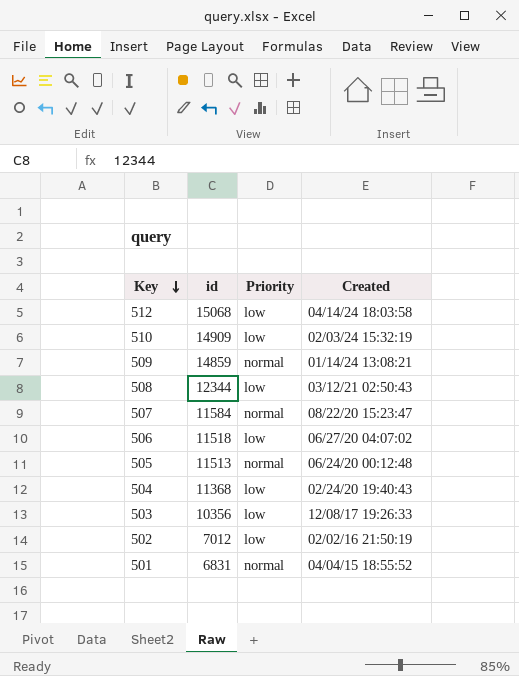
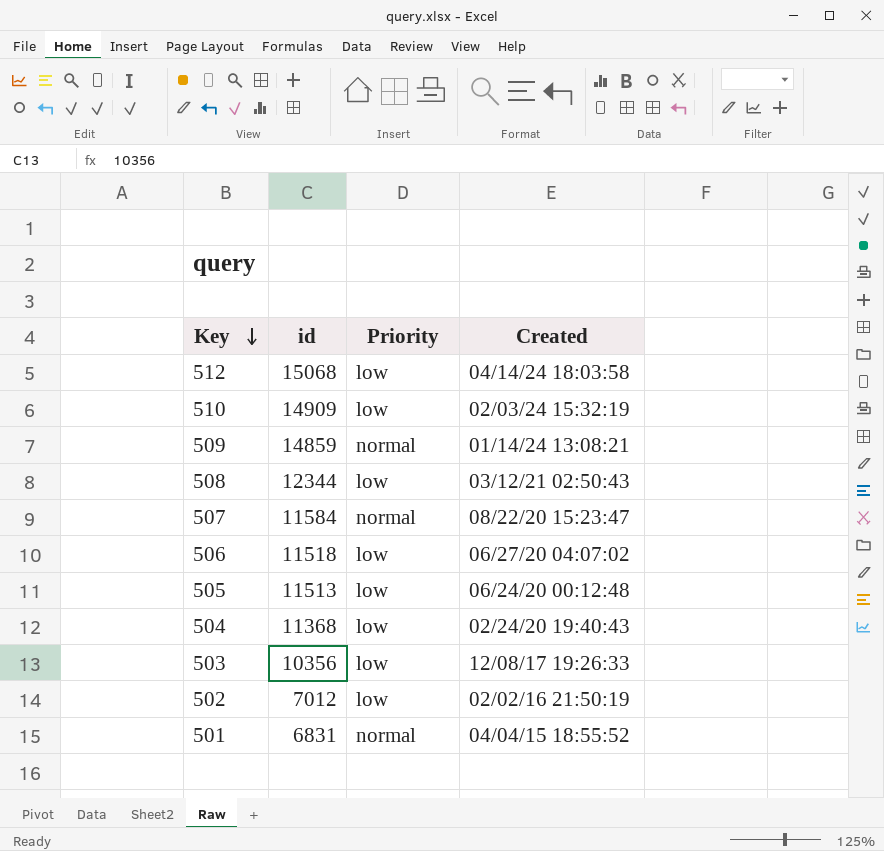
505 | Priority: normal -> low

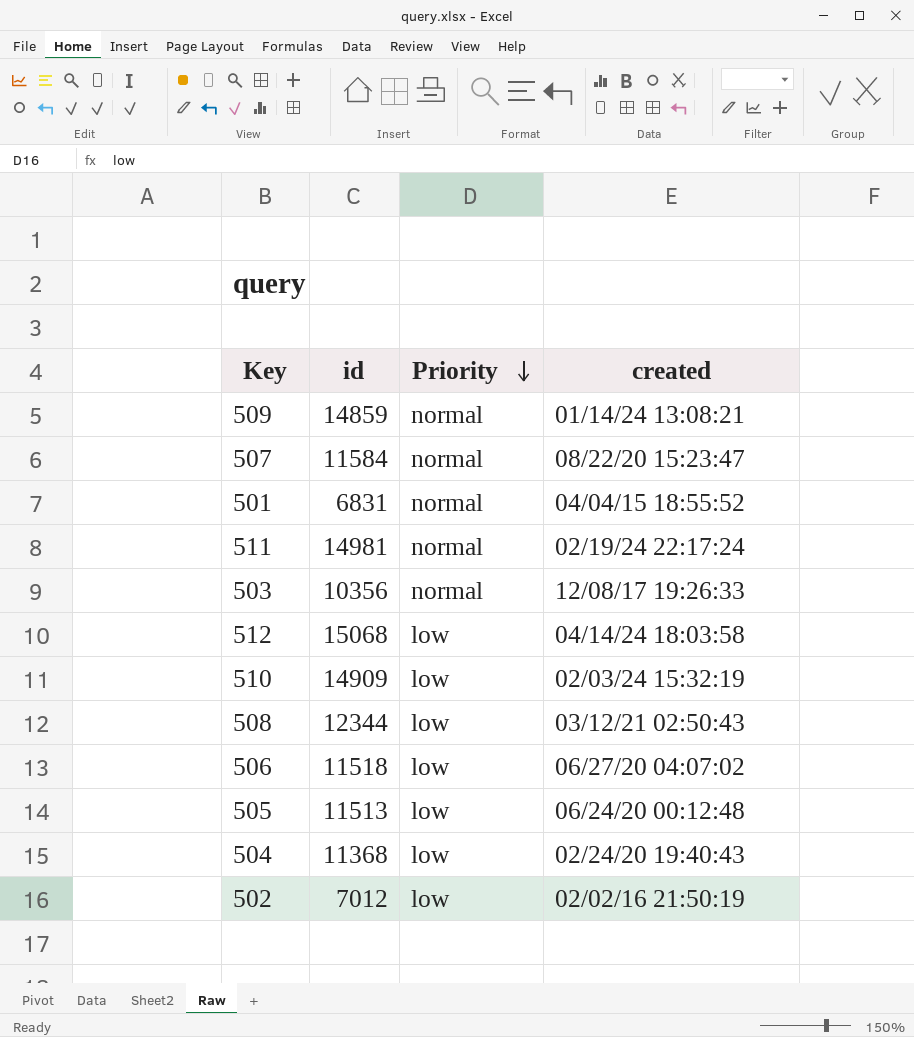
row order: Key descending -> Priority descending
column name: Created -> created
row 511: none -> 14981 | normal | 02/19/24 22:17:24
503 | Priority: low -> normal

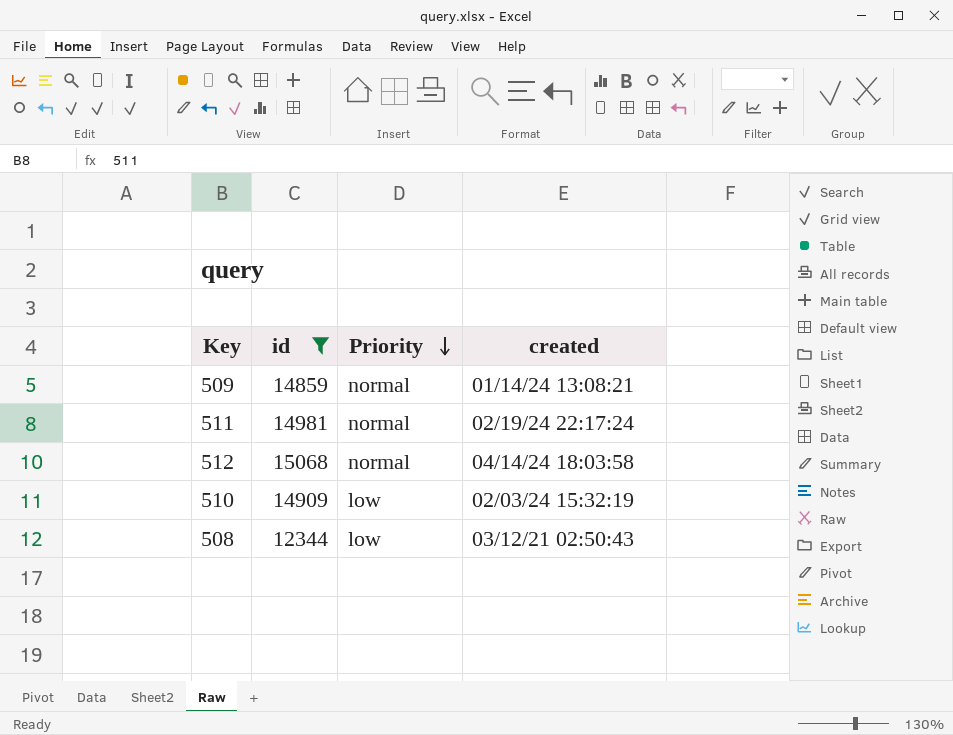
filter: none -> id >= 12344
512 | Priority: low -> normal

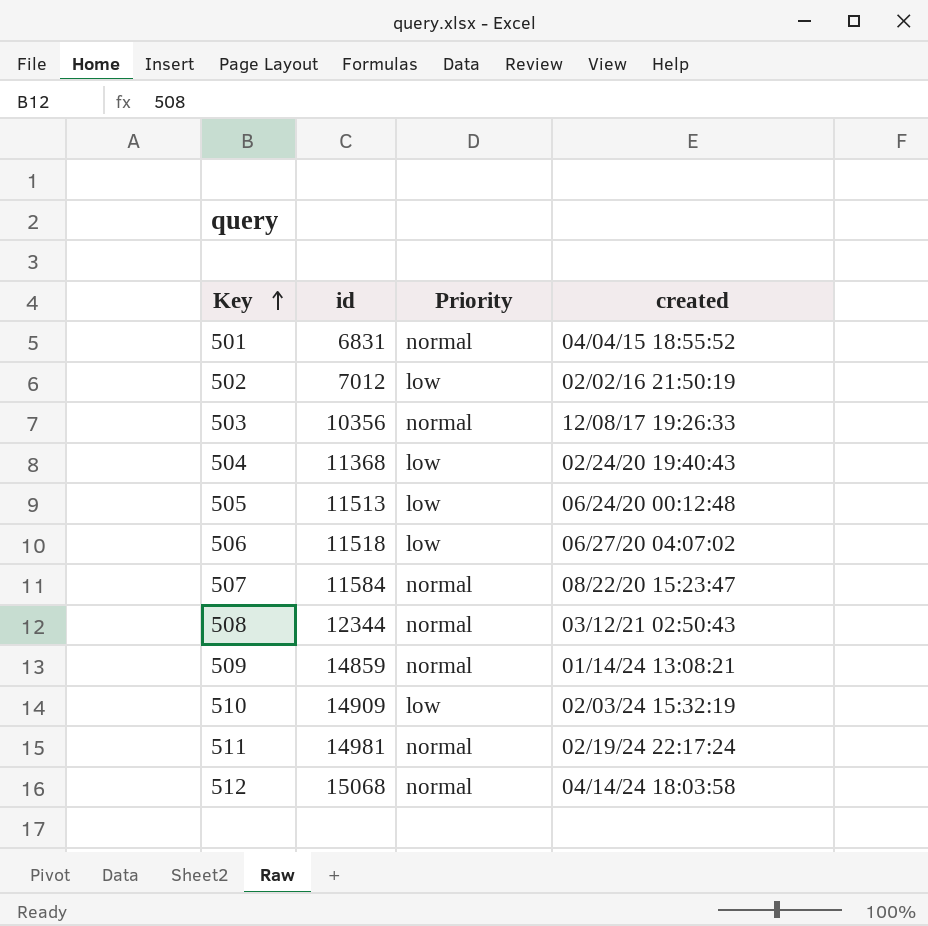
filter: id >= 12344 -> none
row order: Priority descending -> Key ascending
508 | Priority: low -> normal

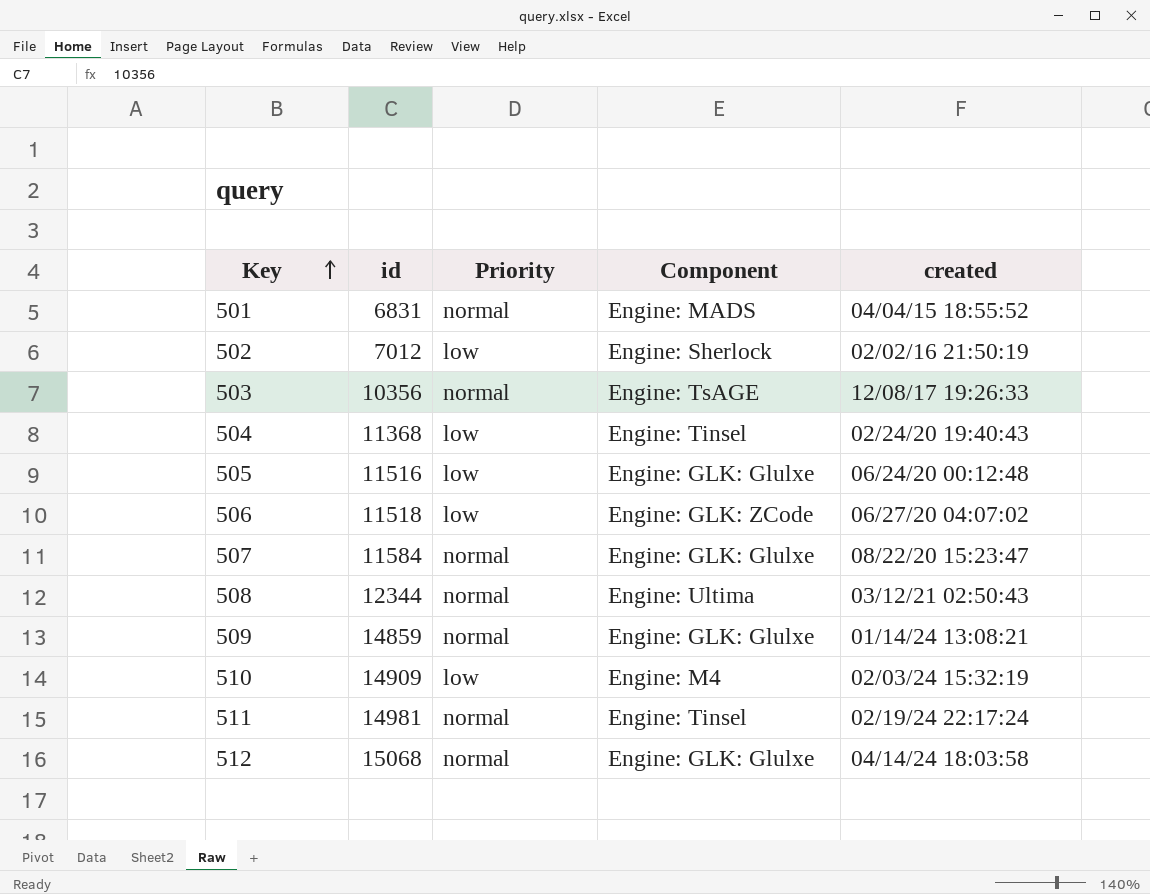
column Component | position: none -> 4
505 | id: 11513 -> 11516

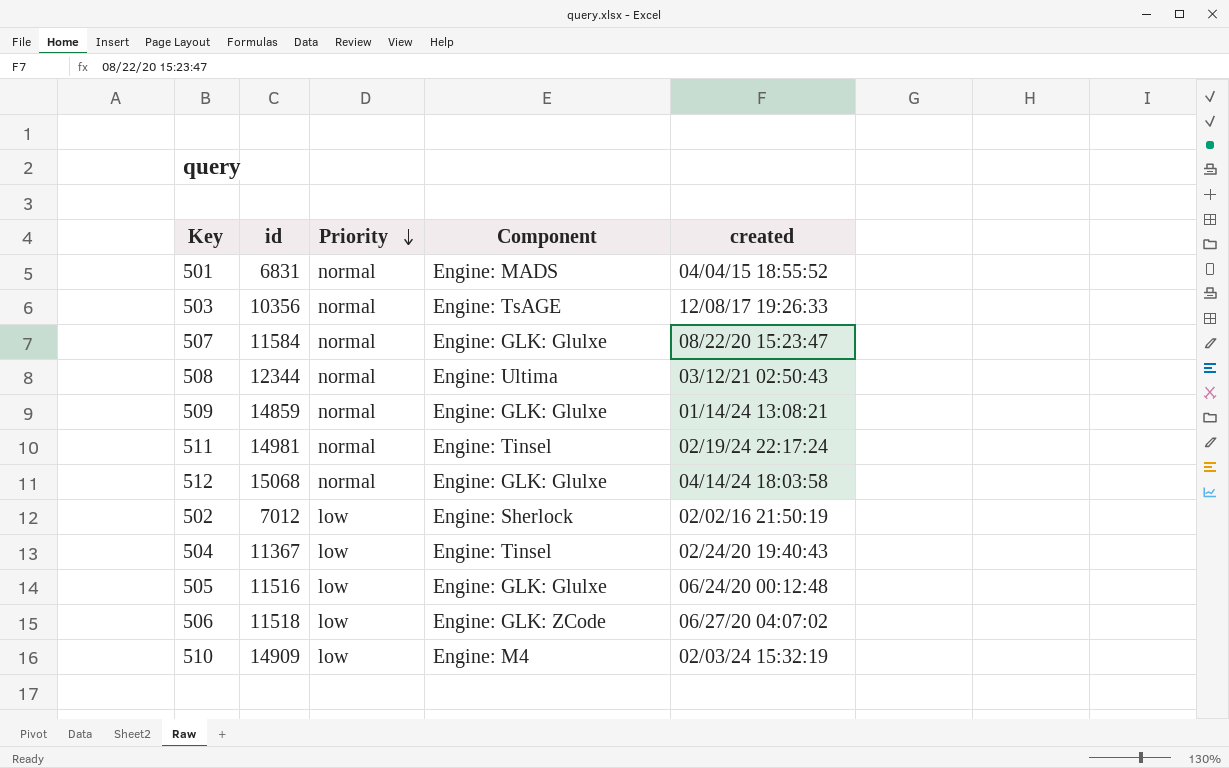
row order: Key ascending -> Priority descending
504 | id: 11368 -> 11367

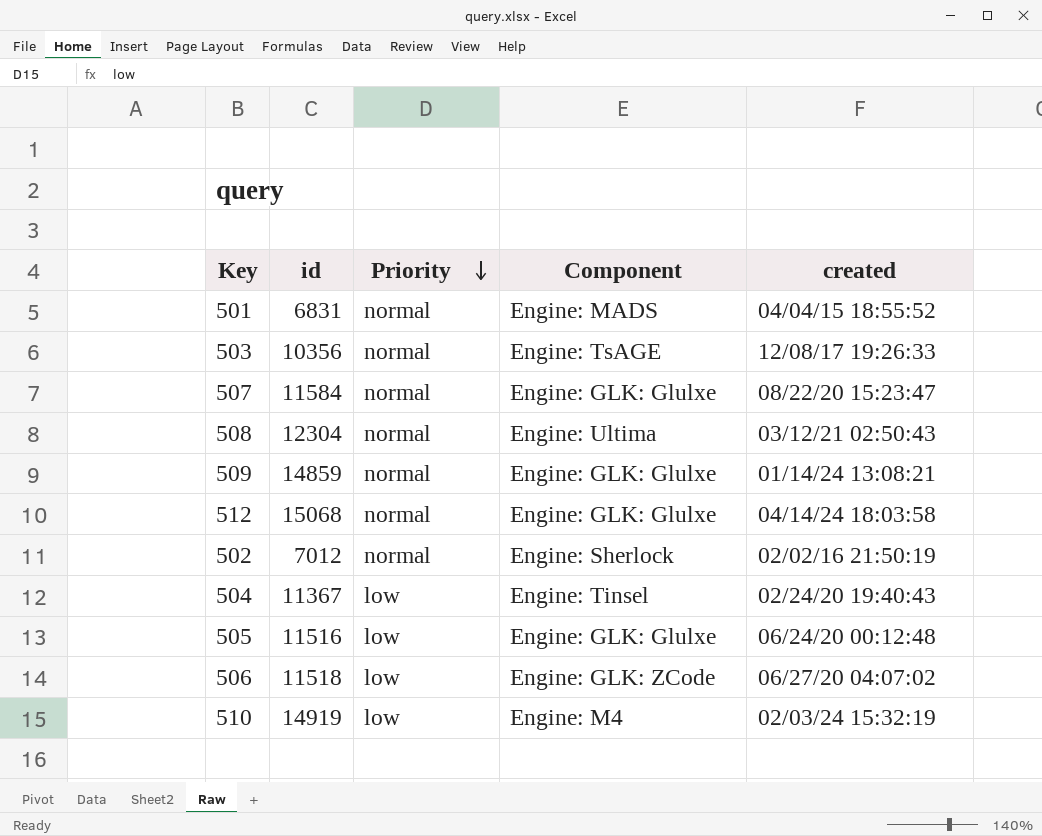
row 511: 14981 | normal | Engine: Tinsel | 02/19/24 22:17:24 -> none
508 | id: 12344 -> 12304
502 | Priority: low -> normal
510 | id: 14909 -> 14919

